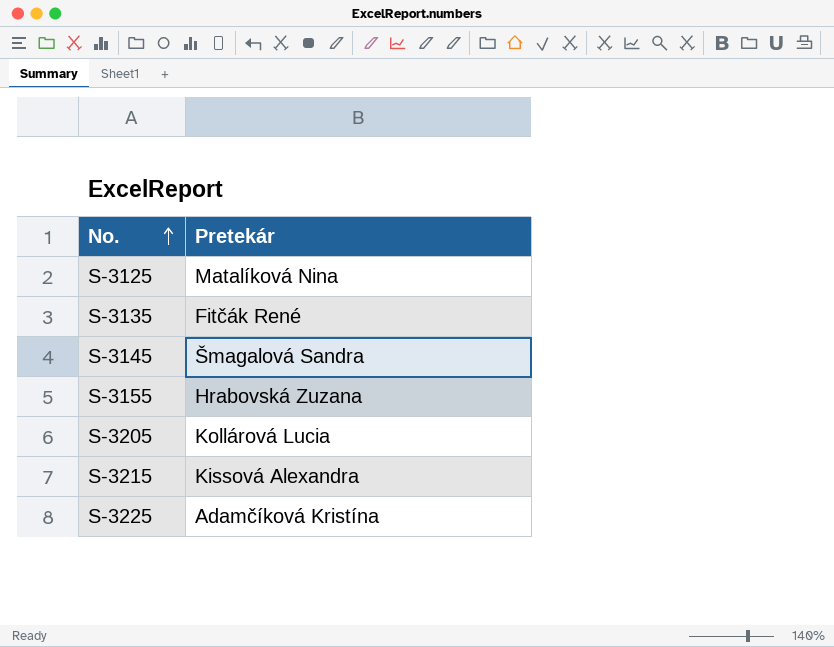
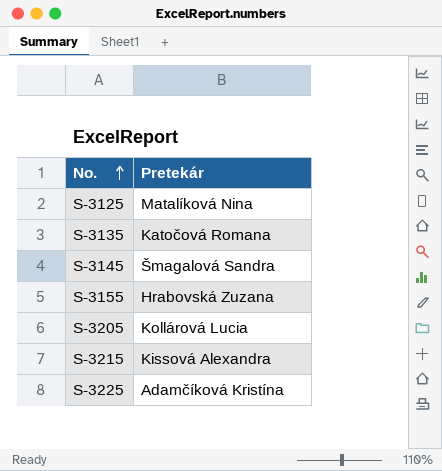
S-3135 | Pretekár: Fitčák René -> Katočová Romana

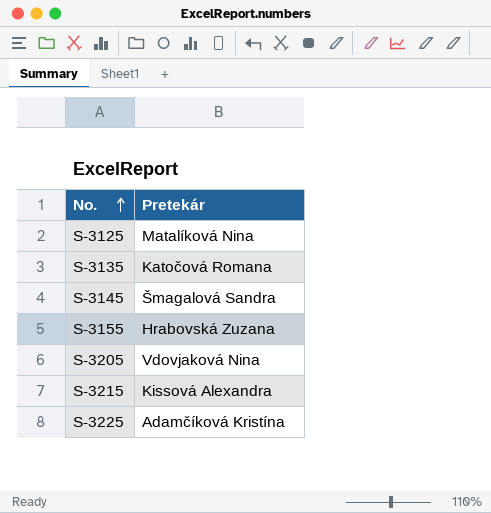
S-3205 | Pretekár: Kollárová Lucia -> Vdovjaková Nina

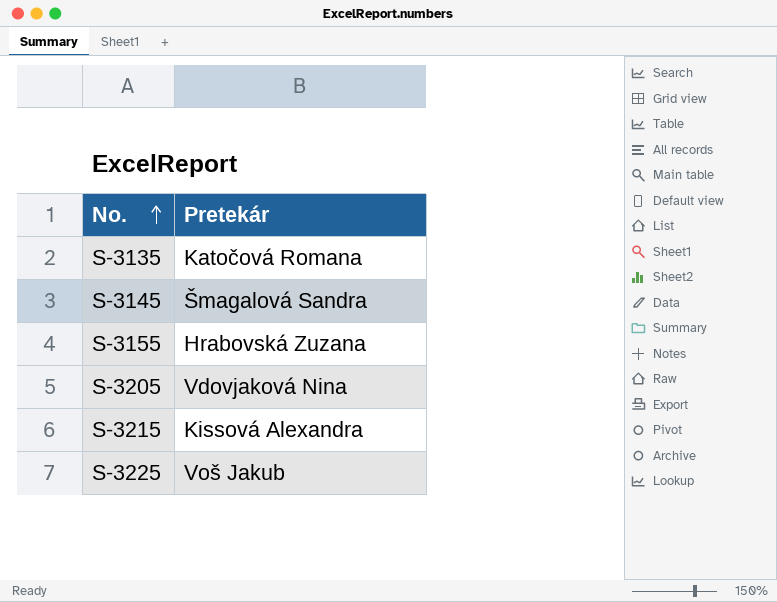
row S-3125: Matalíková Nina -> none
S-3225 | Pretekár: Adamčíková Kristína -> Voš Jakub

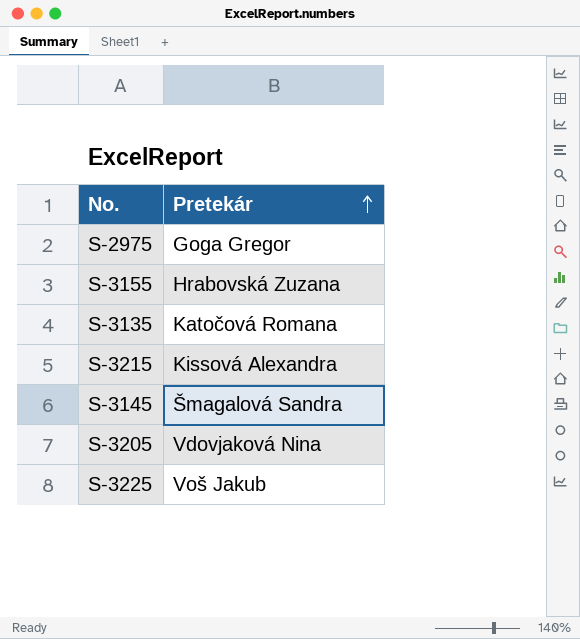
row order: No. ascending -> Pretekár ascending
row S-2975: none -> Goga Gregor

